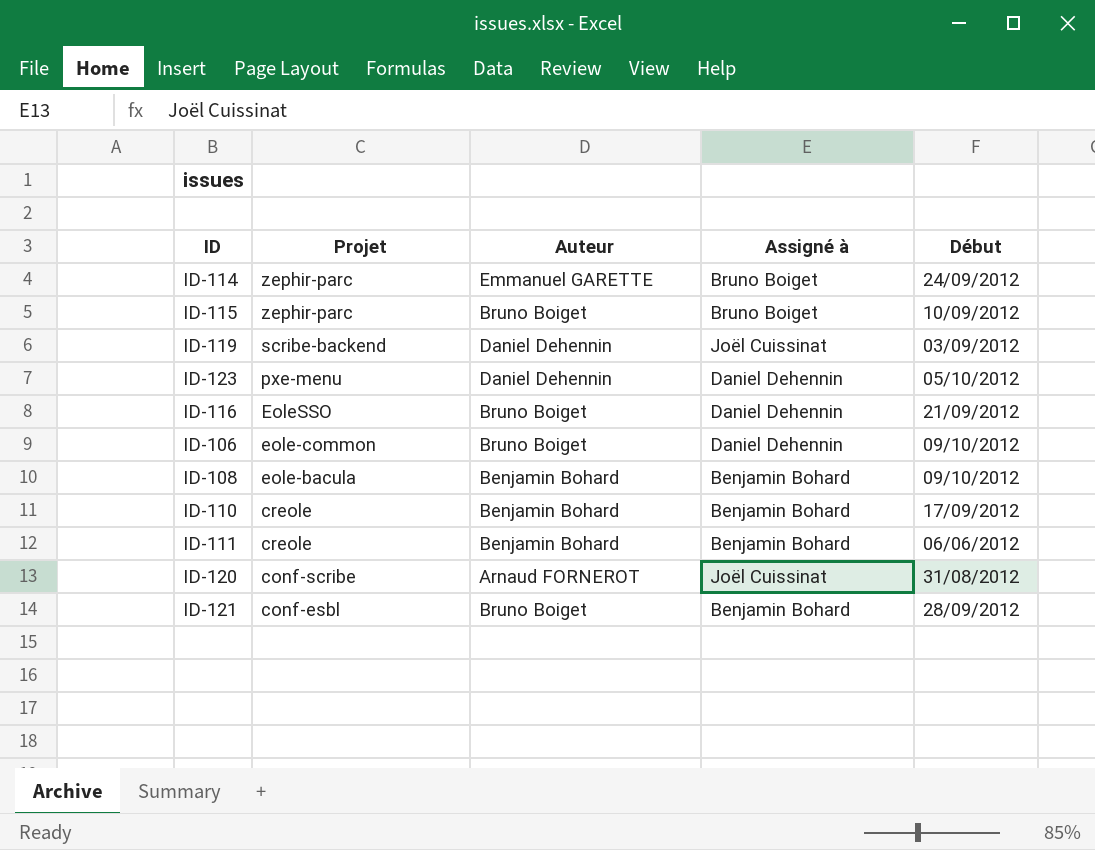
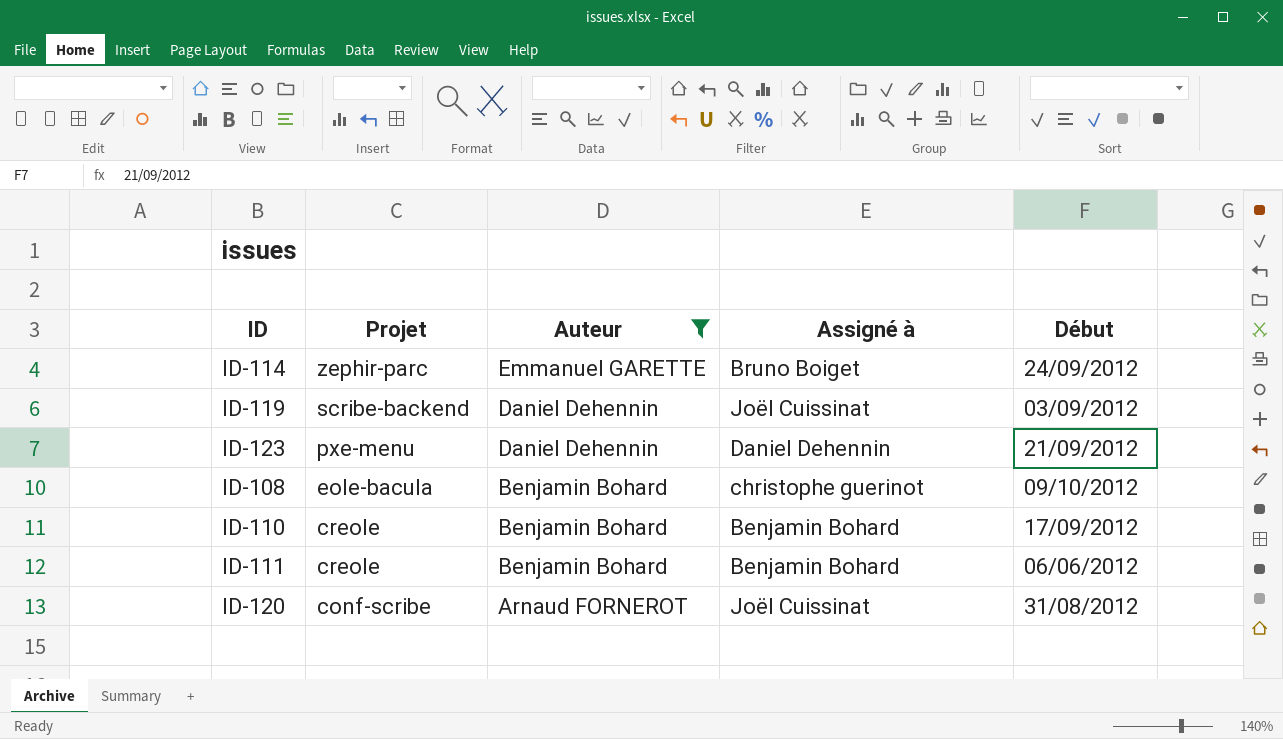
filter: none -> Auteur != Bruno Boiget
ID-123 | Début: 05/10/2012 -> 21/09/2012
ID-108 | Assigné à: Benjamin Bohard -> christophe guerinot

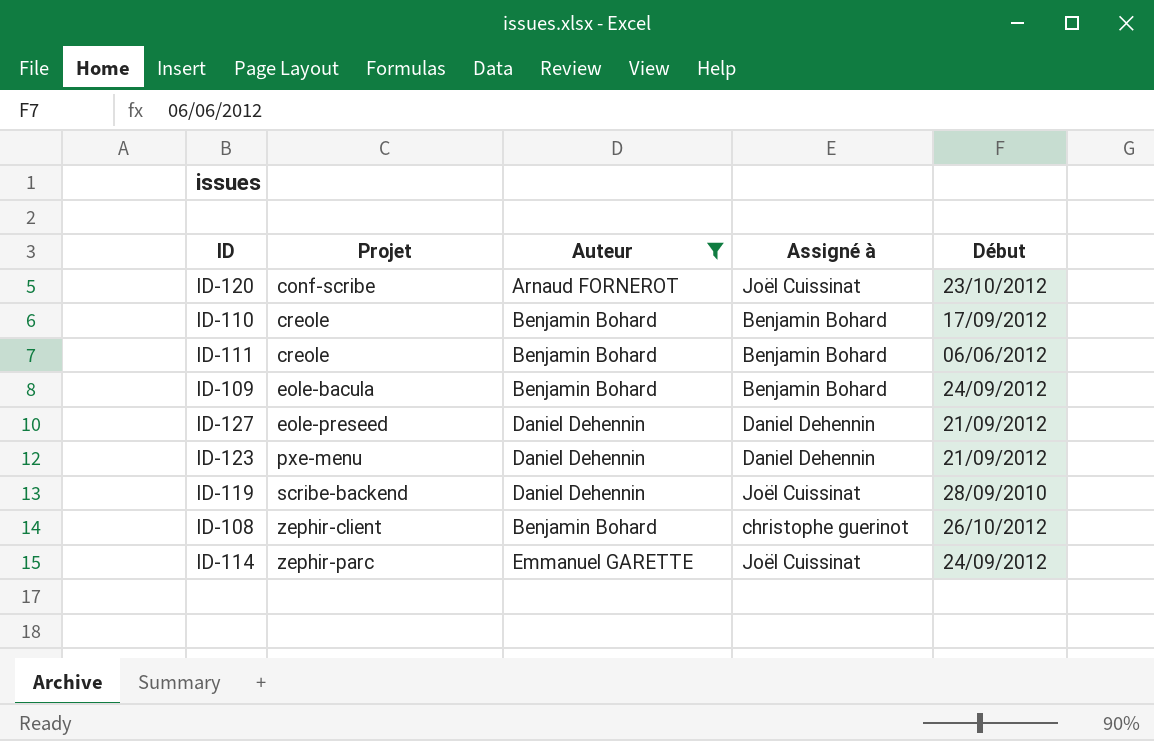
row order: Projet descending -> Projet ascending
ID-120 | Début: 31/08/2012 -> 23/10/2012
row ID-109: none -> eole-bacula | Benjamin Bohard | Benjamin Bohard | 24/09/2012
row ID-127: none -> eole-preseed | Daniel Dehennin | Daniel Dehennin | 21/09/2012
ID-119 | Début: 03/09/2012 -> 28/09/2010
ID-108 | Projet: eole-bacula -> zephir-client
ID-108 | Début: 09/10/2012 -> 26/10/2012
ID-114 | Assigné à: Bruno Boiget -> Joël Cuissinat

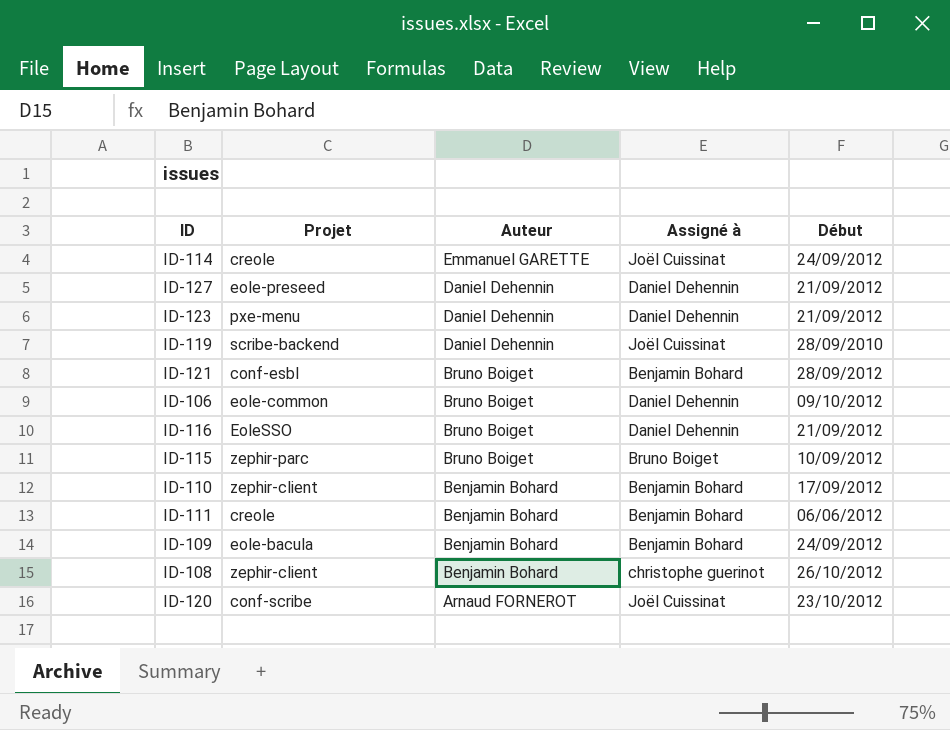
filter: Auteur != Bruno Boiget -> none
row order: Projet ascending -> Auteur descending
ID-114 | Projet: zephir-parc -> creole
ID-110 | Projet: creole -> zephir-client

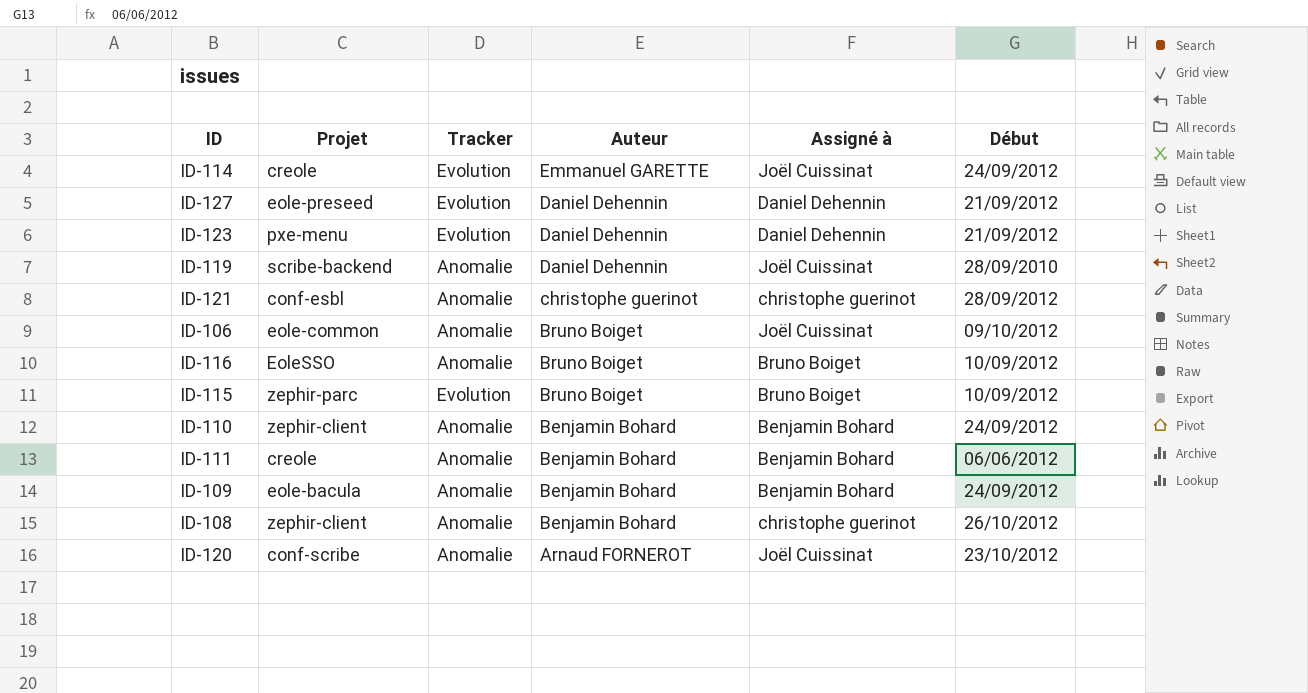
column Tracker | position: none -> 3
ID-121 | Auteur: Bruno Boiget -> christophe guerinot
ID-121 | Assigné à: Benjamin Bohard -> christophe guerinot
ID-106 | Assigné à: Daniel Dehennin -> Joël Cuissinat
ID-116 | Assigné à: Daniel Dehennin -> Bruno Boiget
ID-116 | Début: 21/09/2012 -> 10/09/2012
ID-110 | Début: 17/09/2012 -> 24/09/2012

